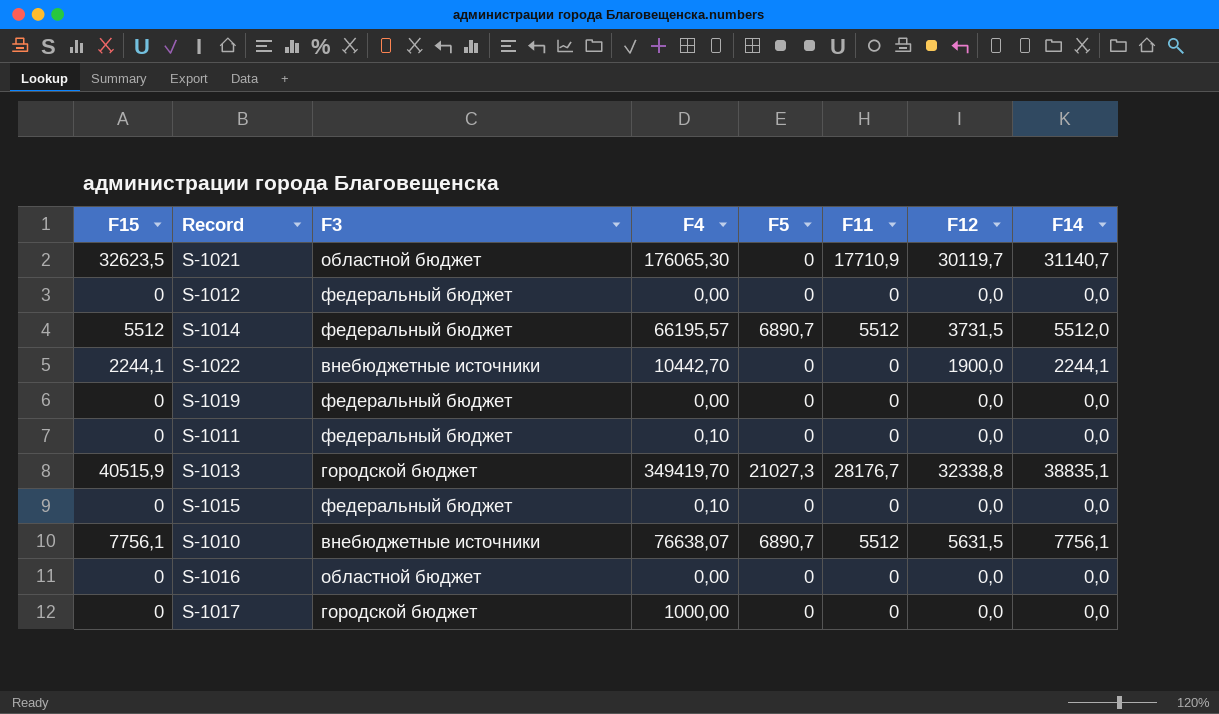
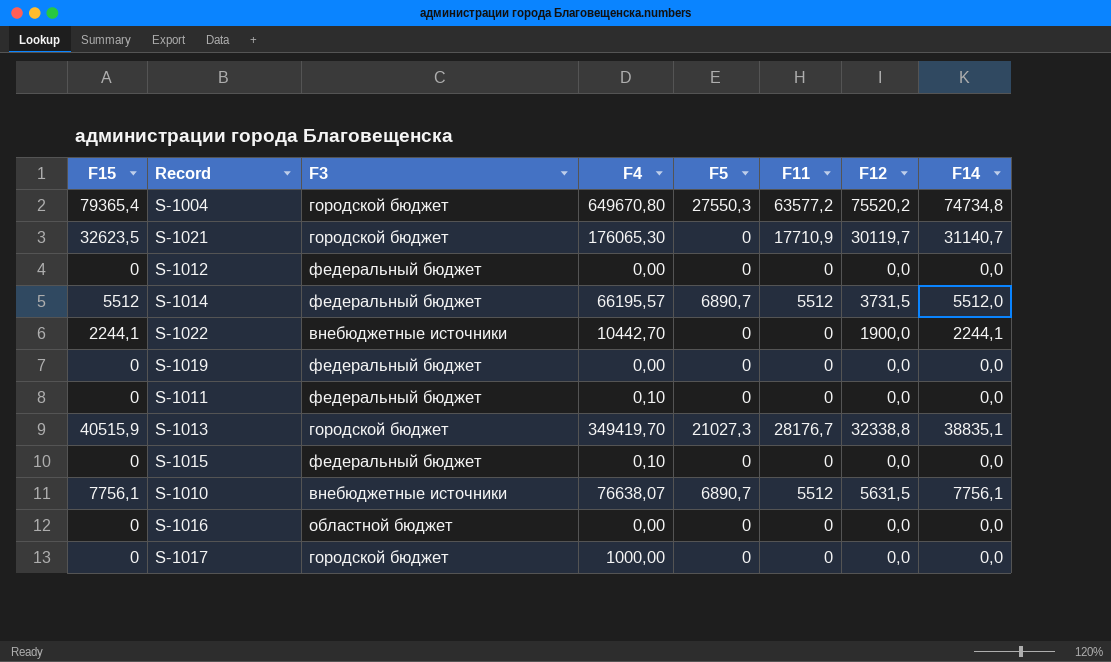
row S-1004: none -> 79365,4 | городской бюджет | 649670,80 | 27550,3 | 63577,2 | 75520,2 | 74734,8
S-1021 | F3: областной бюджет -> городской бюджет

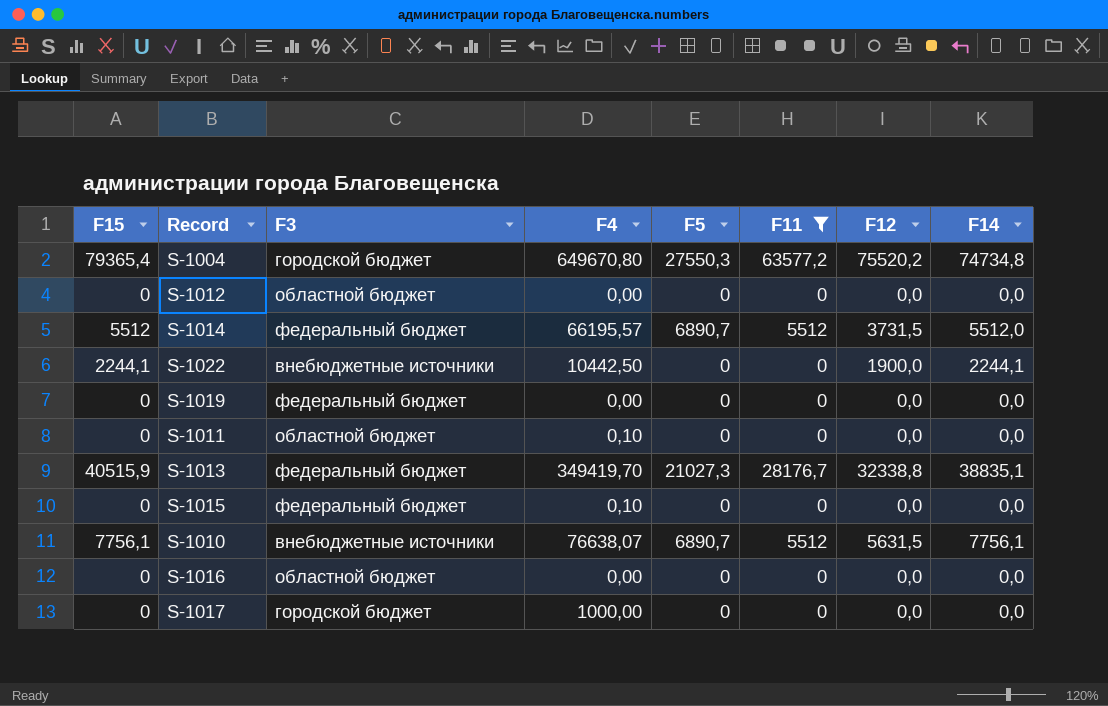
filter: none -> F11 != 17710,9
S-1012 | F3: федеральный бюджет -> областной бюджет
S-1022 | F4: 10442,70 -> 10442,50
S-1011 | F3: федеральный бюджет -> областной бюджет
S-1013 | F3: городской бюджет -> федеральный бюджет

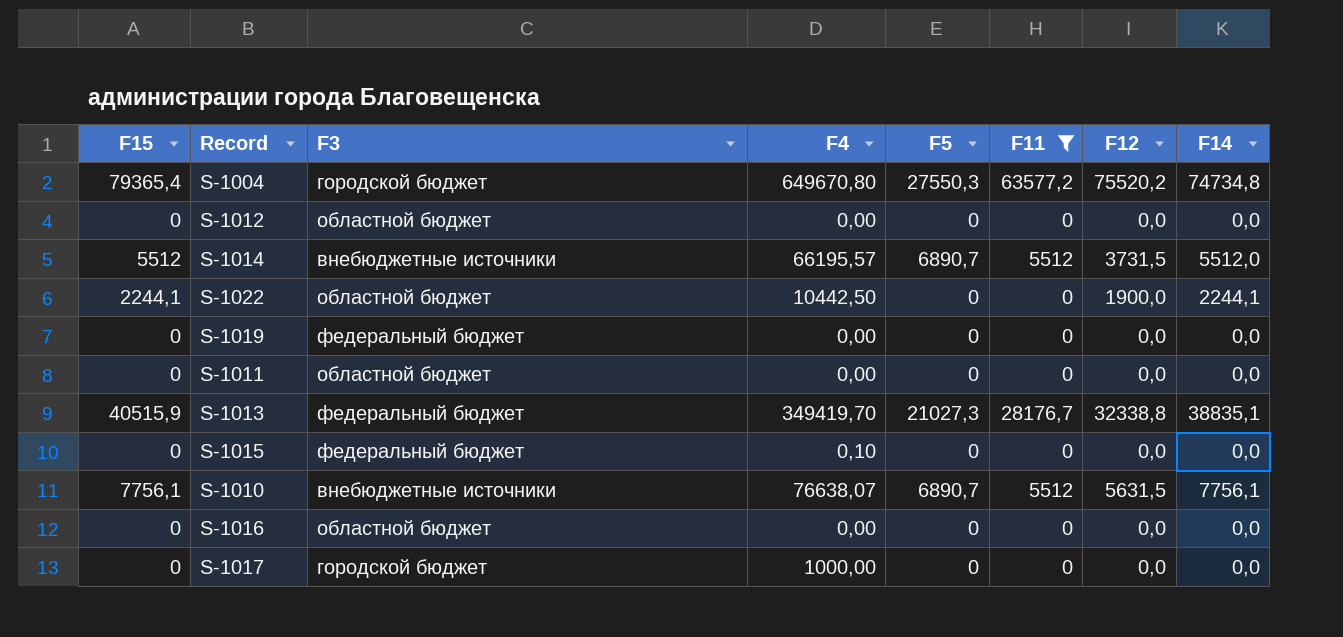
S-1014 | F3: федеральный бюджет -> внебюджетные источники
S-1022 | F3: внебюджетные источники -> областной бюджет
S-1011 | F4: 0,10 -> 0,00

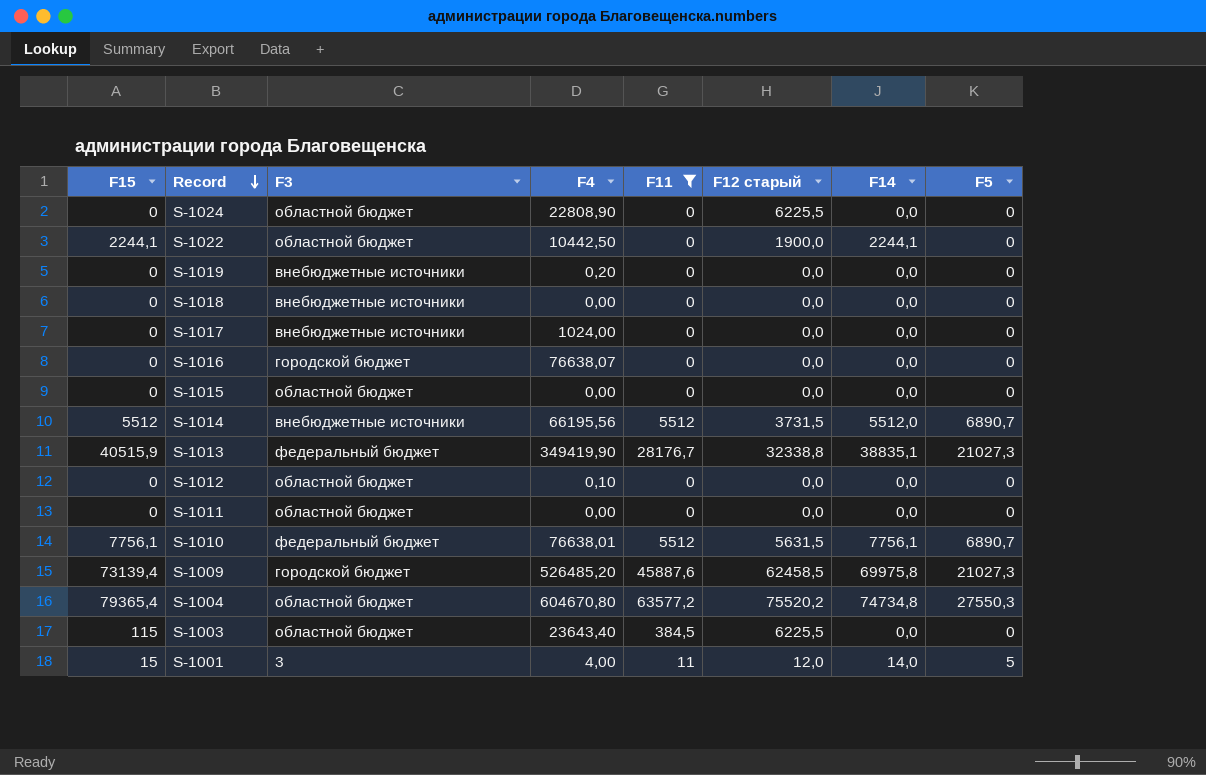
row order: none -> Record descending
column name: F12 -> F12 старый
column F5 | position: 5 -> 8
row S-1024: none -> 0 | областной бюджет | 22808,90 | 0 | 6225,5 | 0,0 | 0
S-1019 | F3: федеральный бюджет -> внебюджетные источники
S-1019 | F4: 0,00 -> 0,20
row S-1018: none -> 0 | внебюджетные источники | 0,00 | 0 | 0,0 | 0,0 | 0
S-1017 | F3: городской бюджет -> внебюджетные источники
S-1017 | F4: 1000,00 -> 1024,00
S-1016 | F3: областной бюджет -> городской бюджет
S-1016 | F4: 0,00 -> 76638,07
S-1015 | F3: федеральный бюджет -> областной бюджет
S-1015 | F4: 0,10 -> 0,00
S-1014 | F4: 66195,57 -> 66195,56
S-1013 | F4: 349419,70 -> 349419,90
S-1012 | F4: 0,00 -> 0,10
S-1010 | F3: внебюджетные источники -> федеральный бюджет
S-1010 | F4: 76638,07 -> 76638,01
row S-1009: none -> 73139,4 | городской бюджет | 526485,20 | 45887,6 | 62458,5 | 69975,8 | 21027,3
S-1004 | F3: городской бюджет -> областной бюджет
S-1004 | F4: 649670,80 -> 604670,80
row S-1003: none -> 115 | областной бюджет | 23643,40 | 384,5 | 6225,5 | 0,0 | 0
row S-1001: none -> 15 | 3 | 4,00 | 11 | 12,0 | 14,0 | 5

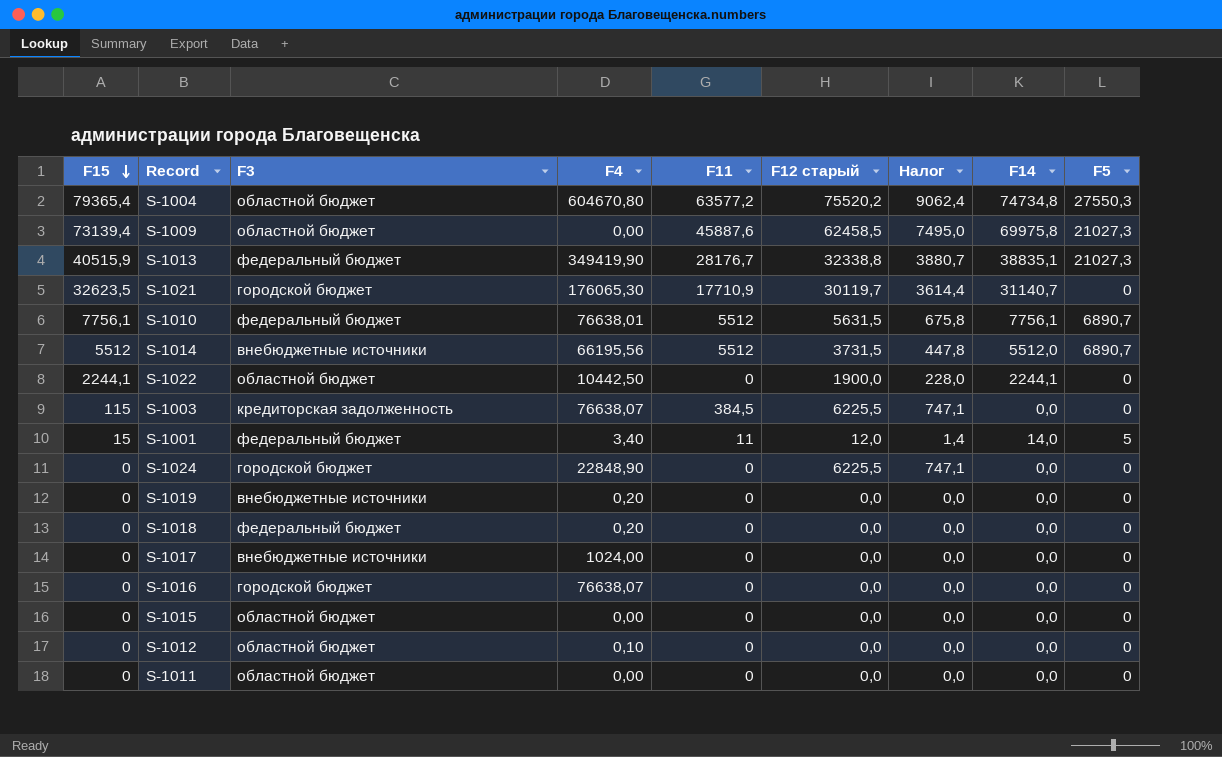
filter: F11 != 17710,9 -> none
row order: Record descending -> F15 descending
column Налог | formula: none -> [F12 старый] * 0,12
S-1009 | F3: городской бюджет -> областной бюджет
S-1009 | F4: 526485,20 -> 0,00
S-1003 | F3: областной бюджет -> кредиторская задолженность
S-1003 | F4: 23643,40 -> 76638,07
S-1001 | F3: 3 -> федеральный бюджет
S-1001 | F4: 4,00 -> 3,40
S-1024 | F3: областной бюджет -> городской бюджет
S-1024 | F4: 22808,90 -> 22848,90
S-1018 | F3: внебюджетные источники -> федеральный бюджет
S-1018 | F4: 0,00 -> 0,20

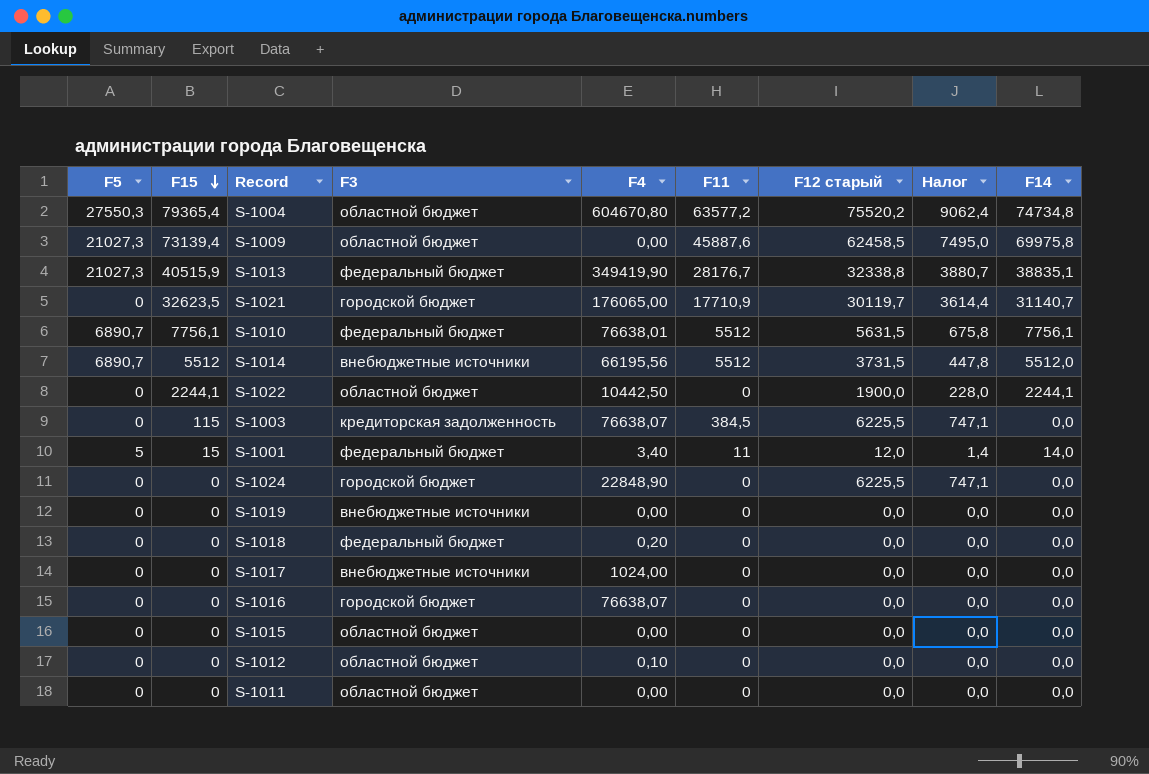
column F5 | position: 9 -> 1
S-1021 | F4: 176065,30 -> 176065,00
S-1019 | F4: 0,20 -> 0,00

